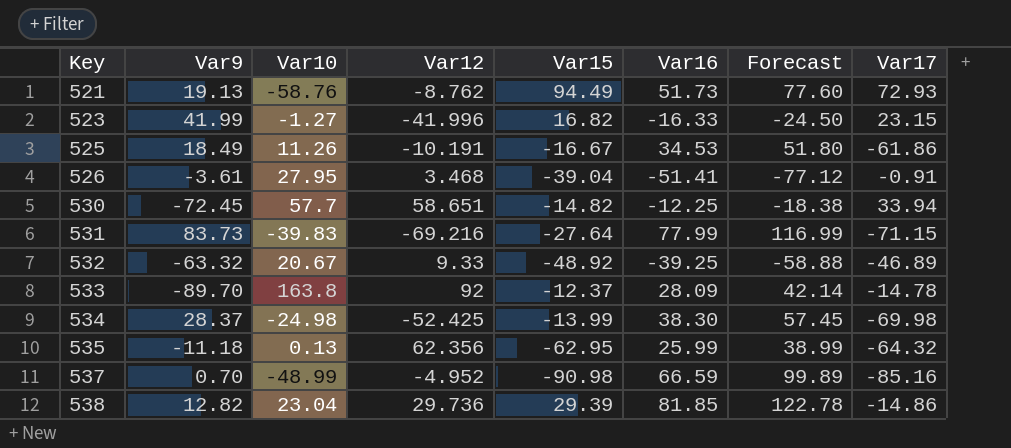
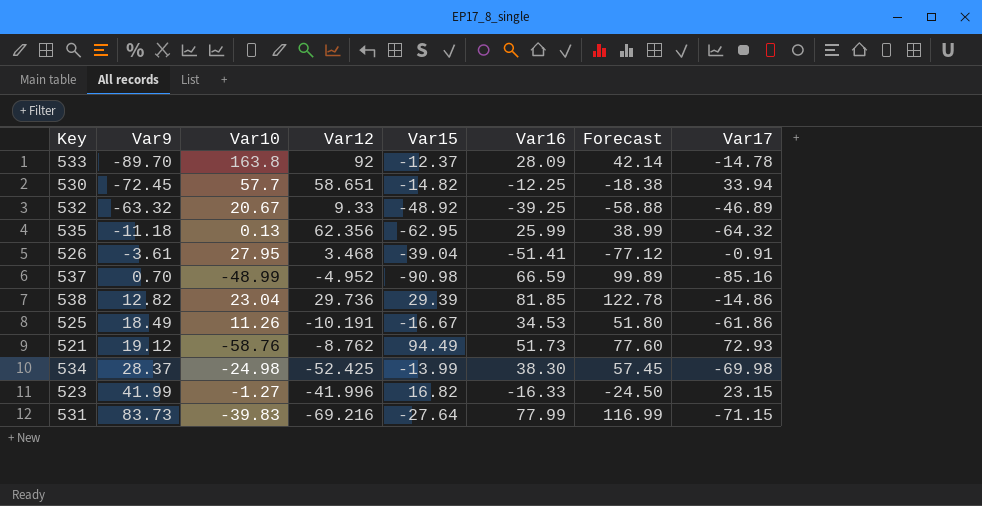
row order: Key ascending -> Var9 ascending
521 | Var9: 19.13 -> 19.12

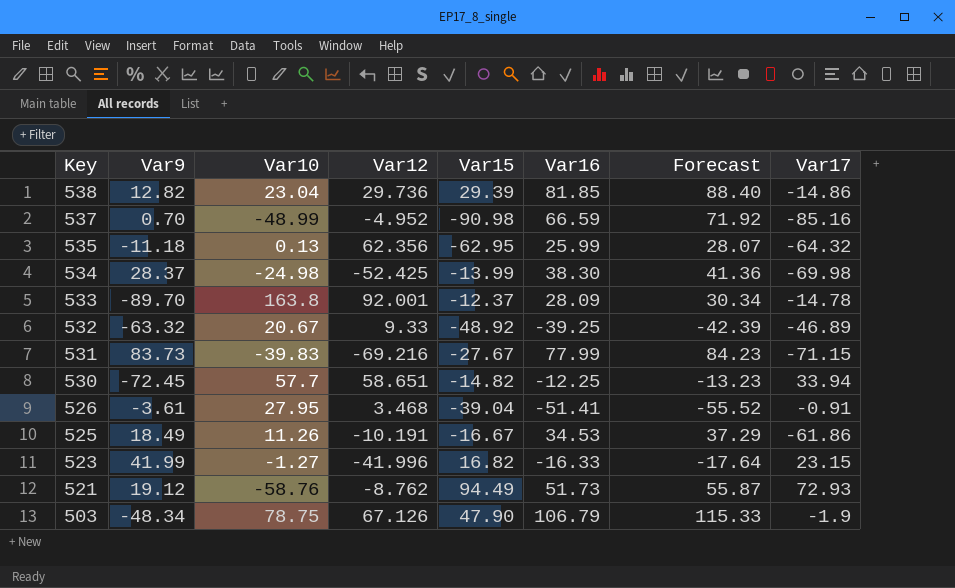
row order: Var9 ascending -> Key descending
column Forecast | formula: [Var16] * 1.5 -> [Var16] * 1.08
533 | Var12: 92 -> 92.001
531 | Var15: -27.64 -> -27.67
row 503: none -> -48.34 | 78.75 | 67.126 | 47.90 | 106.79 | 115.33 | -1.9

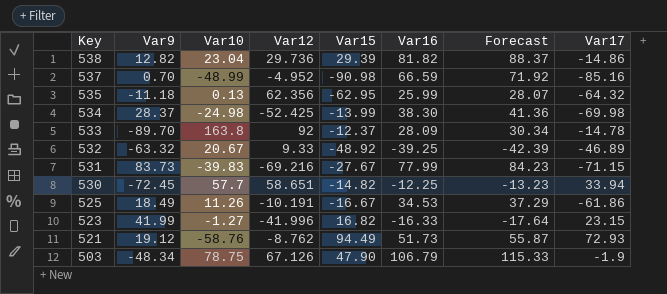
row 526: -3.61 | 27.95 | 3.468 | -39.04 | -51.41 | -55.52 | -0.91 -> none
538 | Var16: 81.85 -> 81.82
538 | Forecast: 88.40 -> 88.37
533 | Var12: 92.001 -> 92

